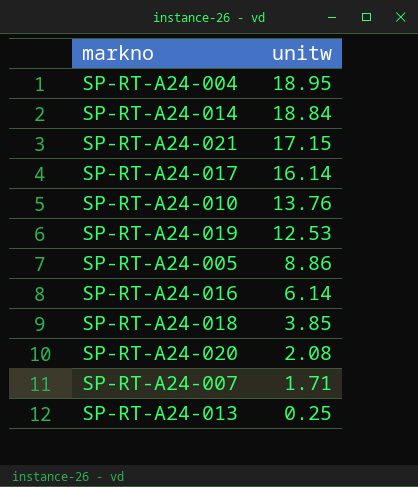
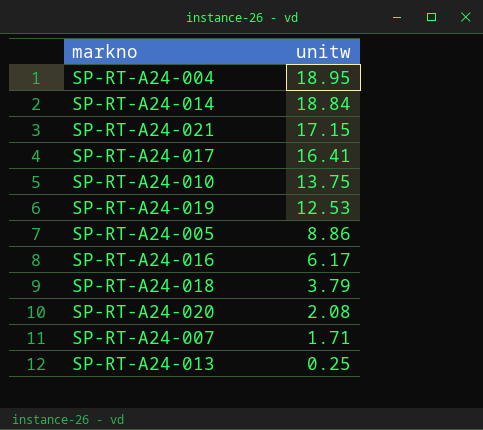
SP-RT-A24-017 | unitw: 16.14 -> 16.41
SP-RT-A24-010 | unitw: 13.76 -> 13.75
SP-RT-A24-016 | unitw: 6.14 -> 6.17
SP-RT-A24-018 | unitw: 3.85 -> 3.79

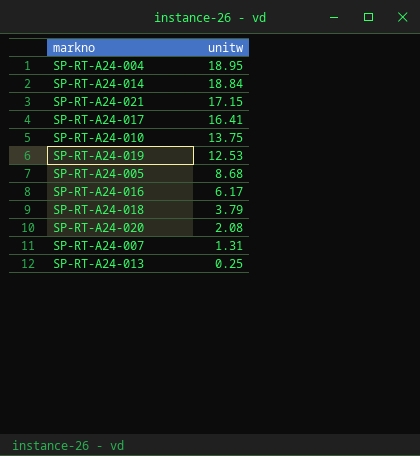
SP-RT-A24-005 | unitw: 8.86 -> 8.68
SP-RT-A24-007 | unitw: 1.71 -> 1.31

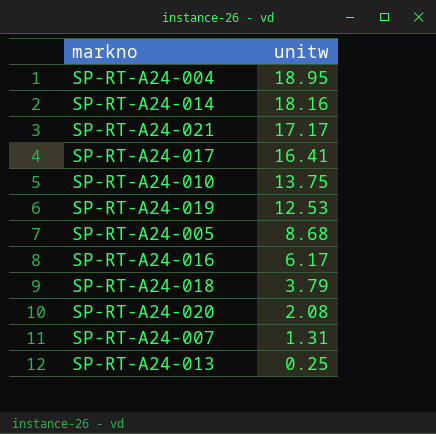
SP-RT-A24-014 | unitw: 18.84 -> 18.16
SP-RT-A24-021 | unitw: 17.15 -> 17.17

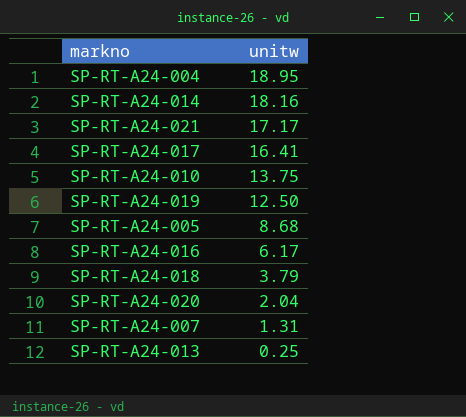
SP-RT-A24-019 | unitw: 12.53 -> 12.50
SP-RT-A24-020 | unitw: 2.08 -> 2.04

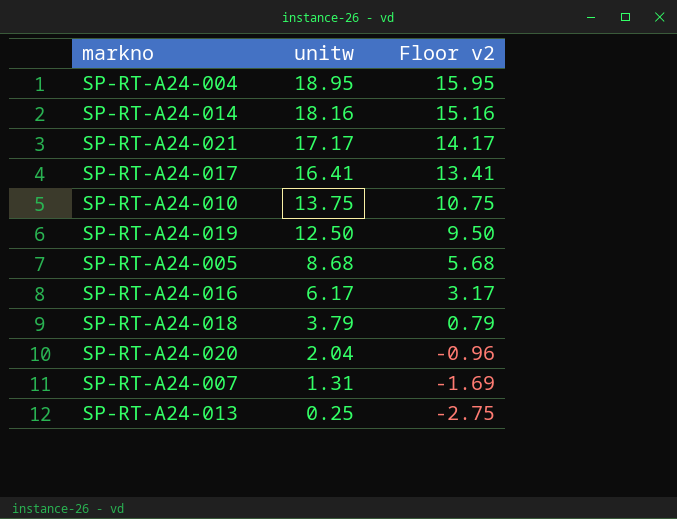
column Floor v2 | formula: none -> [unitw] - 3

